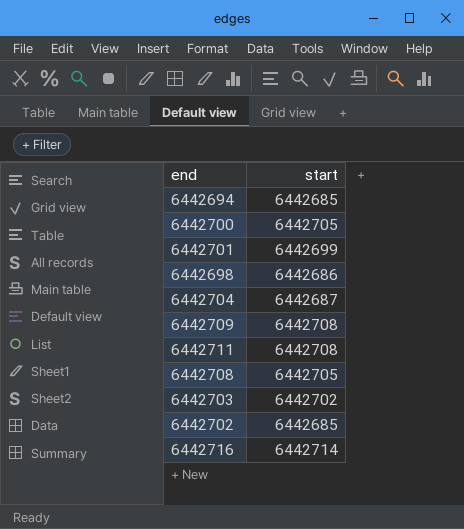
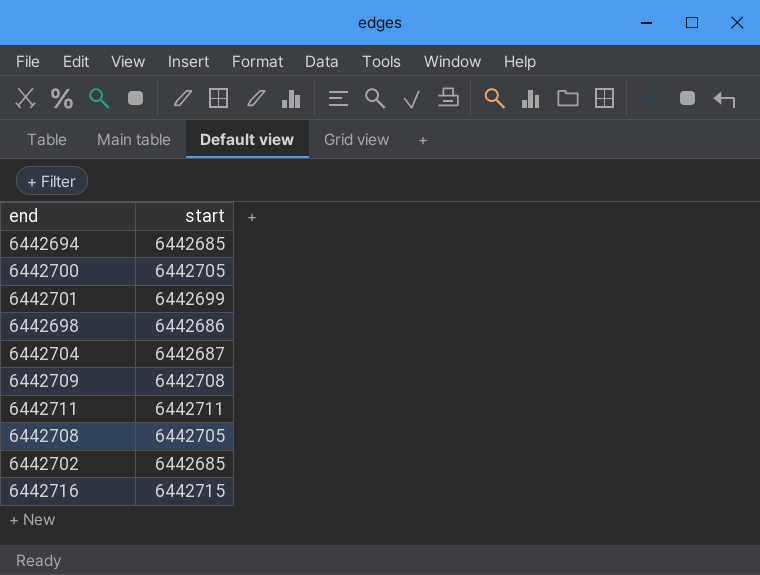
row 6442703: 6442702 -> none
6442711 | start: 6442708 -> 6442711
6442716 | start: 6442714 -> 6442715

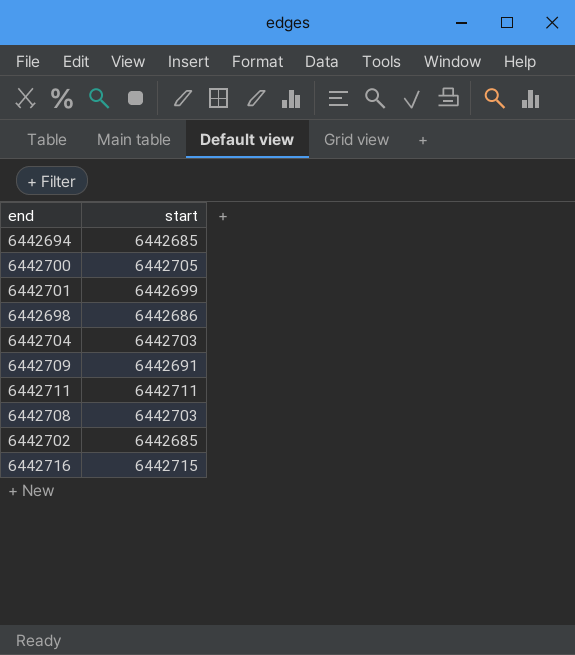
6442704 | start: 6442687 -> 6442703
6442709 | start: 6442708 -> 6442691
6442708 | start: 6442705 -> 6442703

